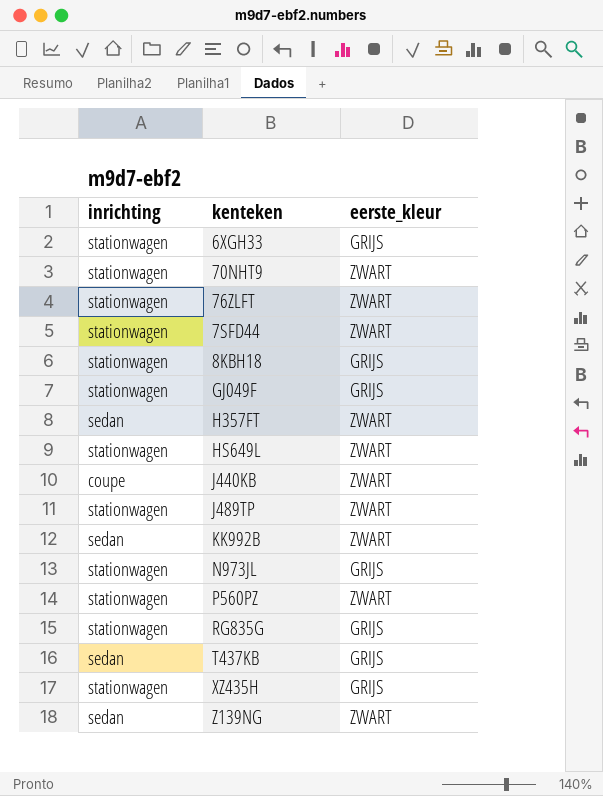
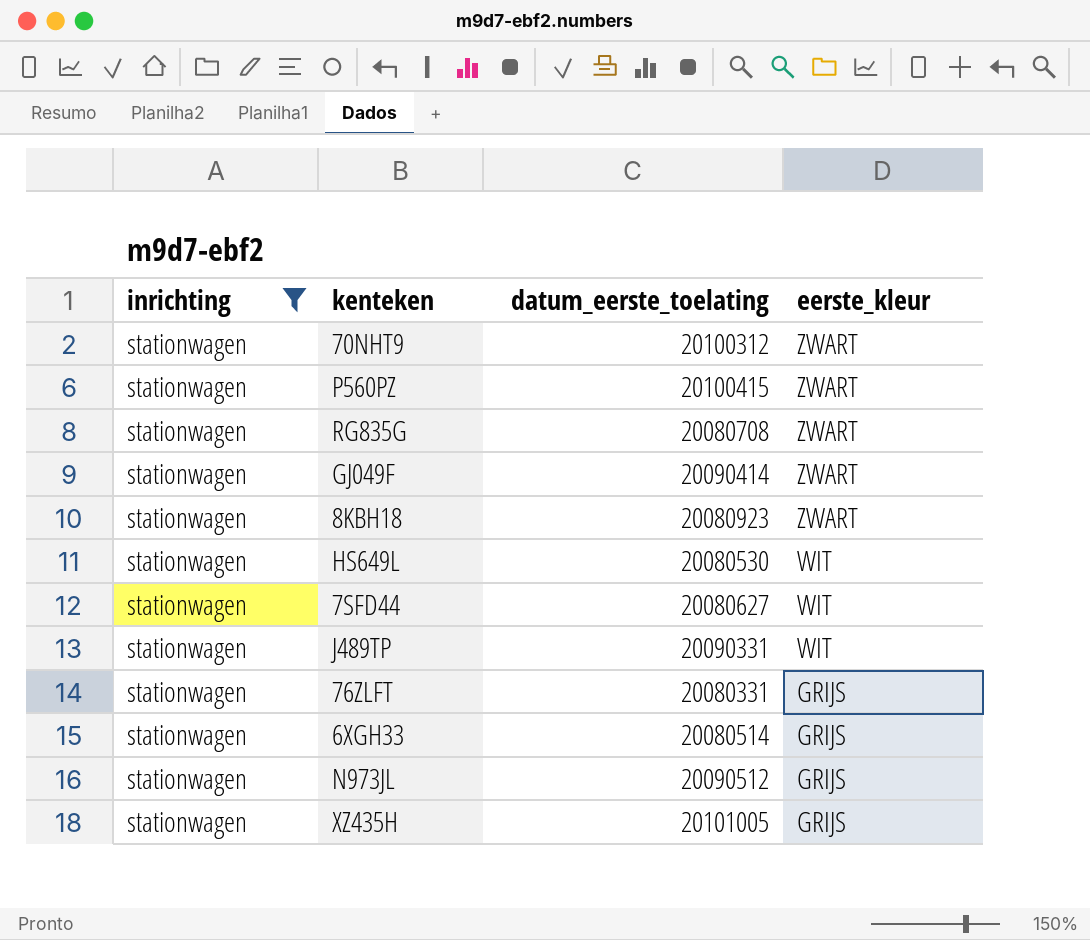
filter: none -> inrichting = stationwagen
row order: none -> eerste_kleur descending
column datum_eerste_toelating | position: none -> 3
RG835G | eerste_kleur: GRIJS -> ZWART
GJ049F | eerste_kleur: GRIJS -> ZWART
8KBH18 | eerste_kleur: GRIJS -> ZWART
HS649L | eerste_kleur: ZWART -> WIT
7SFD44 | eerste_kleur: ZWART -> WIT
J489TP | eerste_kleur: ZWART -> WIT
76ZLFT | eerste_kleur: ZWART -> GRIJS

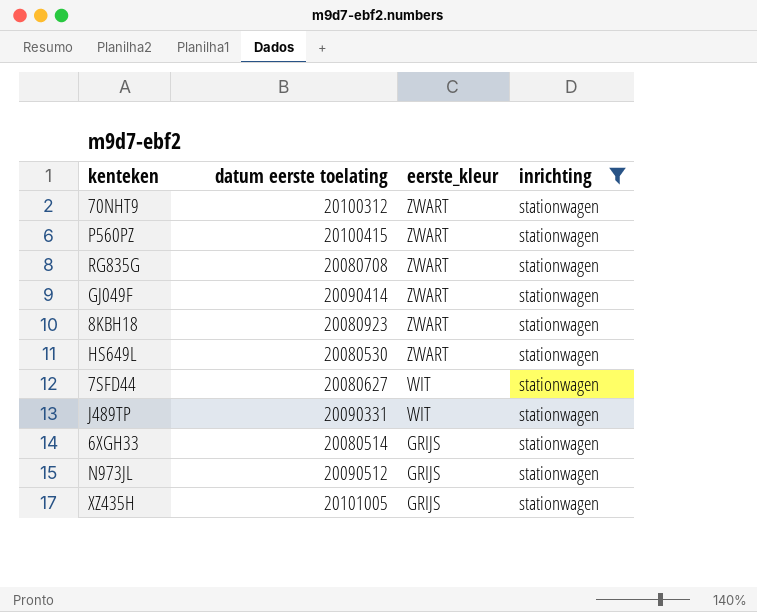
column name: datum_eerste_toelating -> datum eerste toelating
column inrichting | position: 1 -> 4
row 76ZLFT: stationwagen | 20080331 | GRIJS -> none
HS649L | eerste_kleur: WIT -> ZWART

